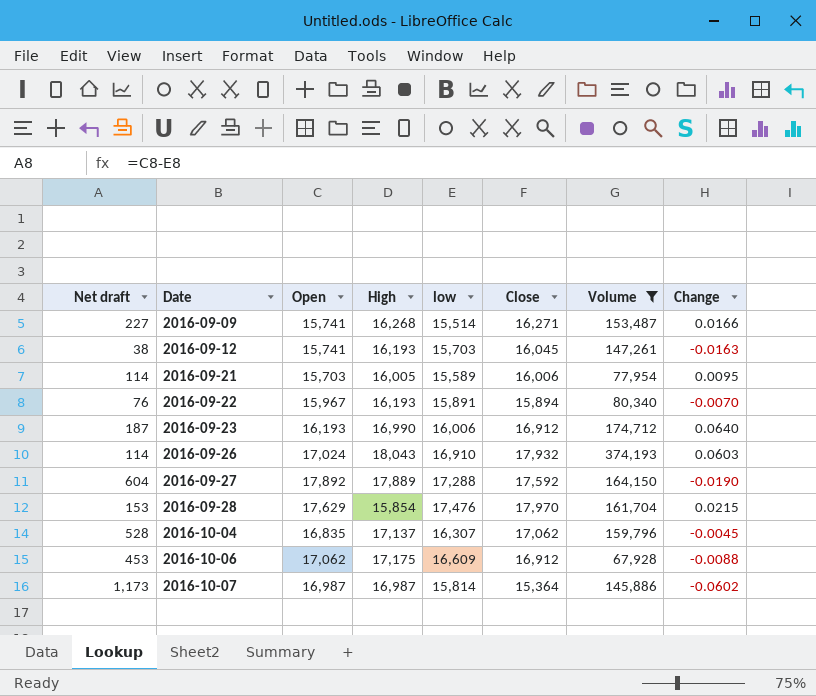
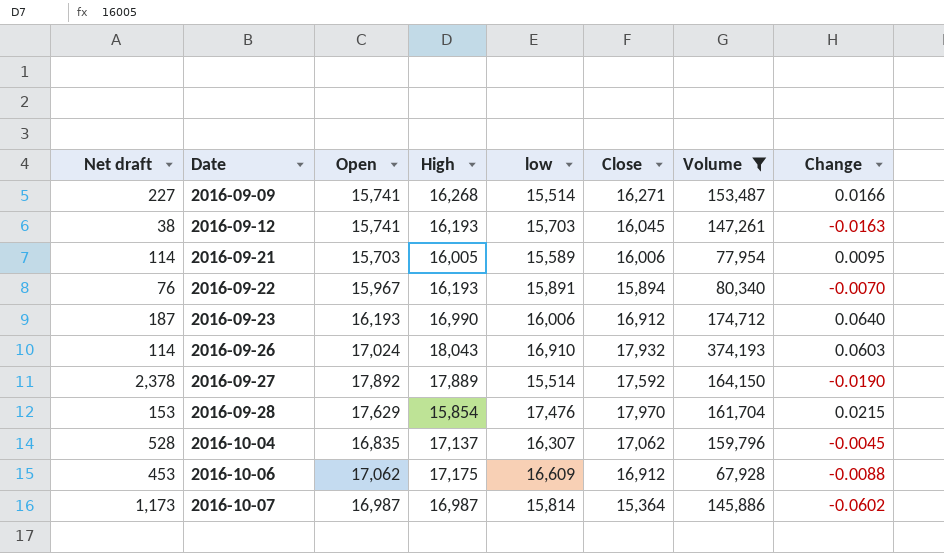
2016-09-27 | Net draft: 604 -> 2,378
2016-09-27 | low: 17,288 -> 15,514

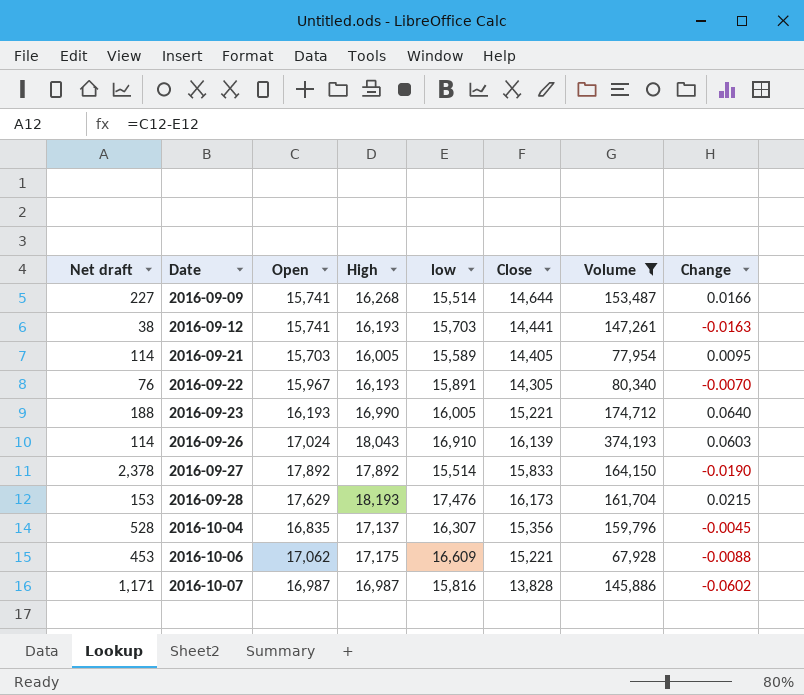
2016-09-09 | Close: 16,271 -> 14,644
2016-09-12 | Close: 16,045 -> 14,441
2016-09-21 | Close: 16,006 -> 14,405
2016-09-22 | Close: 15,894 -> 14,305
2016-09-23 | Net draft: 187 -> 188
2016-09-23 | low: 16,006 -> 16,005
2016-09-23 | Close: 16,912 -> 15,221
2016-09-26 | Close: 17,932 -> 16,139
2016-09-27 | High: 17,889 -> 17,892
2016-09-27 | Close: 17,592 -> 15,833
2016-09-28 | High: 15,854 -> 18,193
2016-09-28 | Close: 17,970 -> 16,173
2016-10-04 | Close: 17,062 -> 15,356
2016-10-06 | Close: 16,912 -> 15,221
2016-10-07 | Net draft: 1,173 -> 1,171
2016-10-07 | low: 15,814 -> 15,816
2016-10-07 | Close: 15,364 -> 13,828

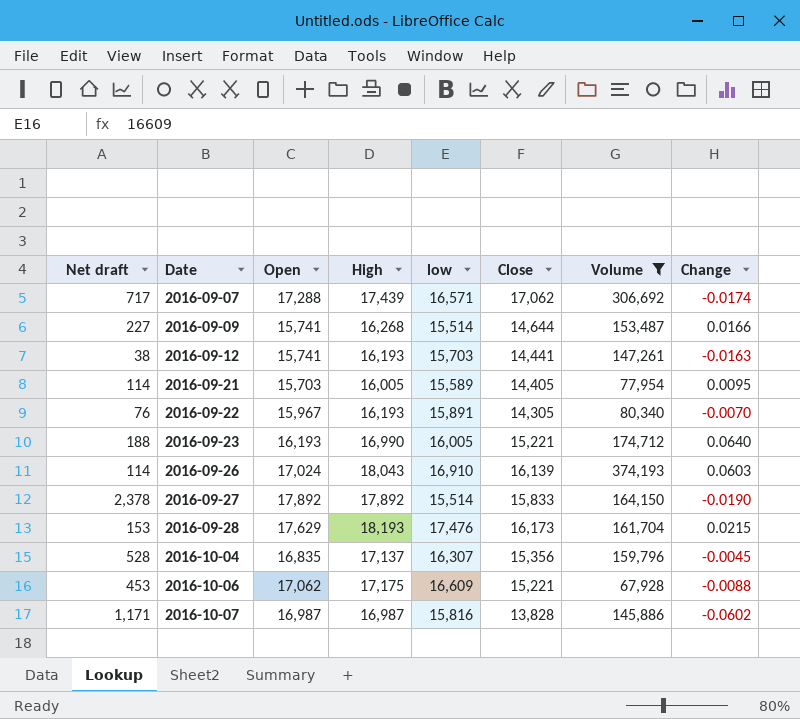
row 2016-09-07: none -> 717 | 17,288 | 17,439 | 16,571 | 17,062 | 306,692 | -0.0174

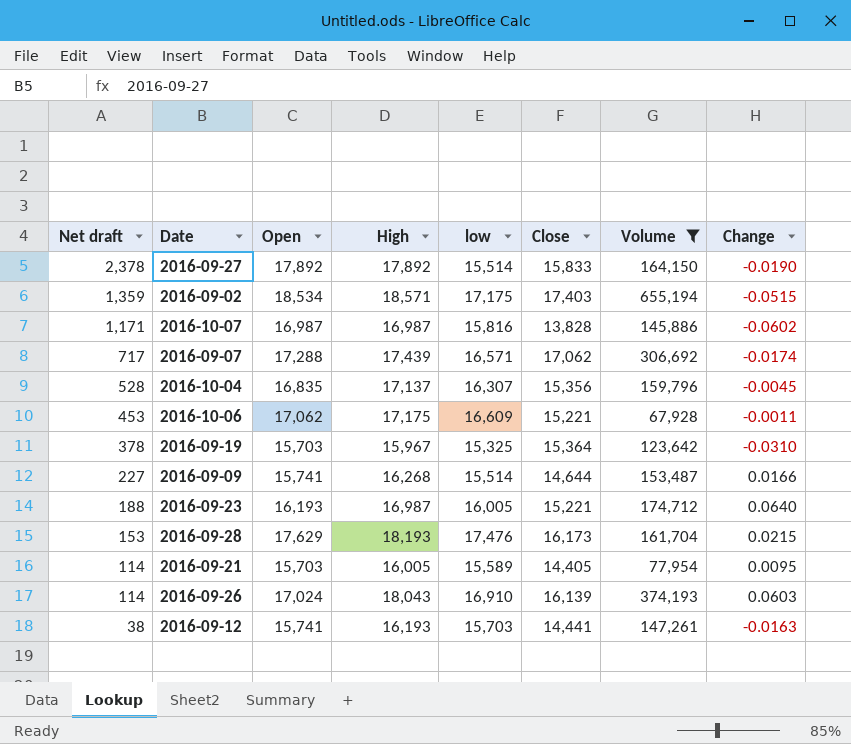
row order: Date ascending -> Net draft descending
row 2016-09-22: 76 | 15,967 | 16,193 | 15,891 | 14,305 | 80,340 | -0.0070 -> none
row 2016-09-02: none -> 1,359 | 18,534 | 18,571 | 17,175 | 17,403 | 655,194 | -0.0515
2016-10-06 | Change: -0.0088 -> -0.0011
row 2016-09-19: none -> 378 | 15,703 | 15,967 | 15,325 | 15,364 | 123,642 | -0.0310
2016-09-23 | High: 16,990 -> 16,987

